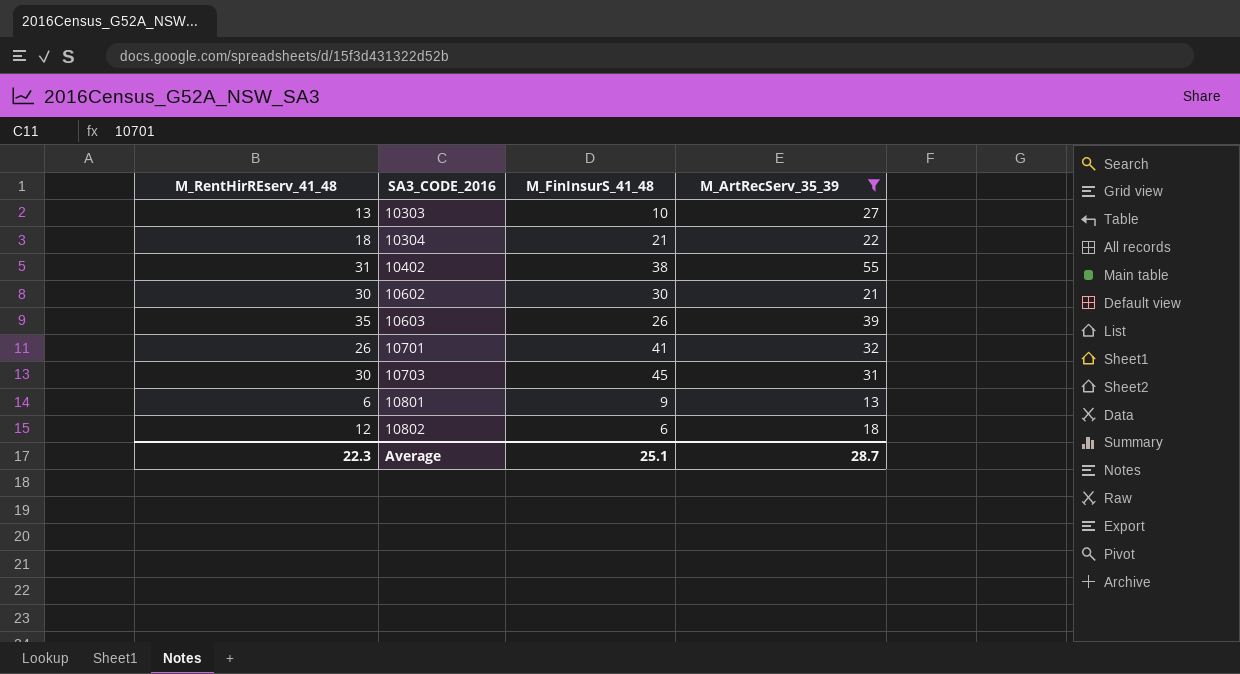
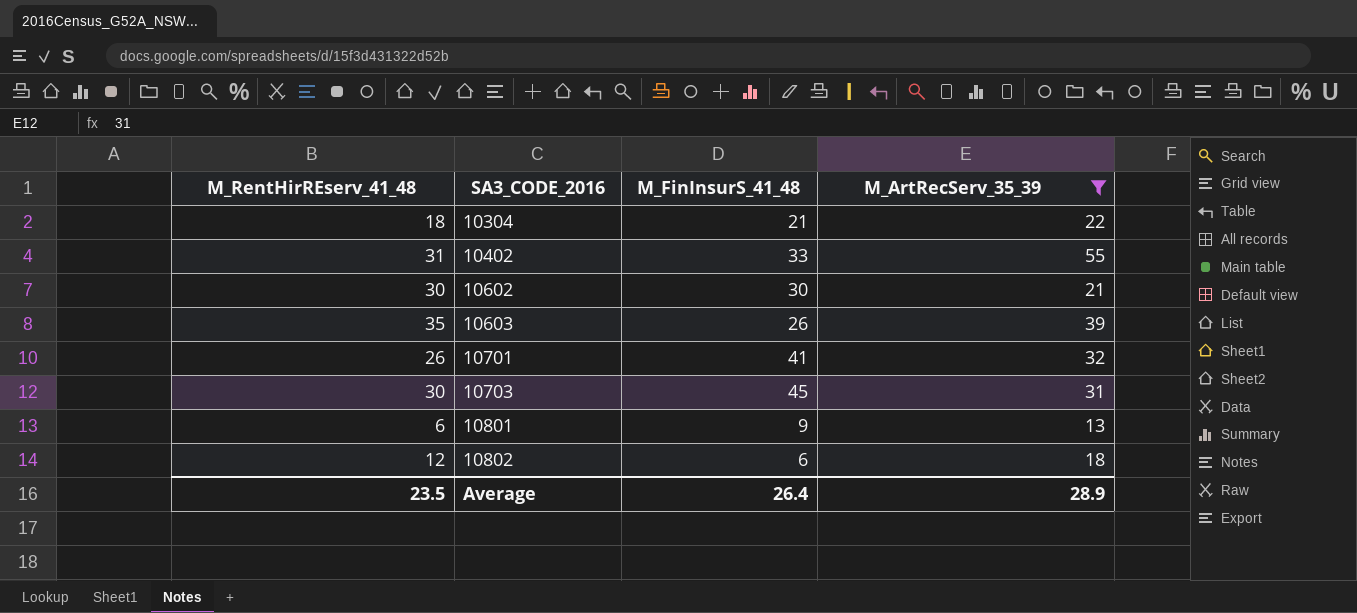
row 10303: 13 | 10 | 27 -> none
10402 | M_FinInsurS_41_48: 38 -> 33
Average | M_RentHirREserv_41_48: 22.3 -> 23.5
Average | M_FinInsurS_41_48: 25.1 -> 26.4
Average | M_ArtRecServ_35_39: 28.7 -> 28.9

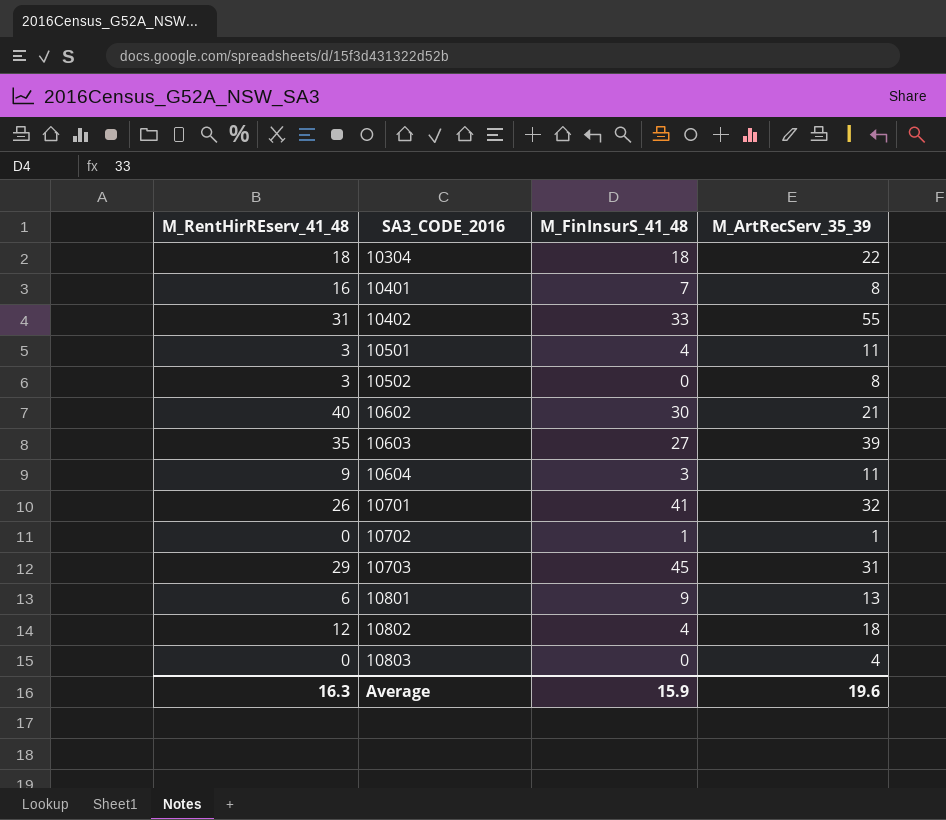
filter: M_ArtRecServ_35_39 >= 13 -> none
10304 | M_FinInsurS_41_48: 21 -> 18
10602 | M_RentHirREserv_41_48: 30 -> 40
10603 | M_FinInsurS_41_48: 26 -> 27
10703 | M_RentHirREserv_41_48: 30 -> 29
10802 | M_FinInsurS_41_48: 6 -> 4
Average | M_RentHirREserv_41_48: 23.5 -> 16.3
Average | M_FinInsurS_41_48: 26.4 -> 15.9
Average | M_ArtRecServ_35_39: 28.9 -> 19.6

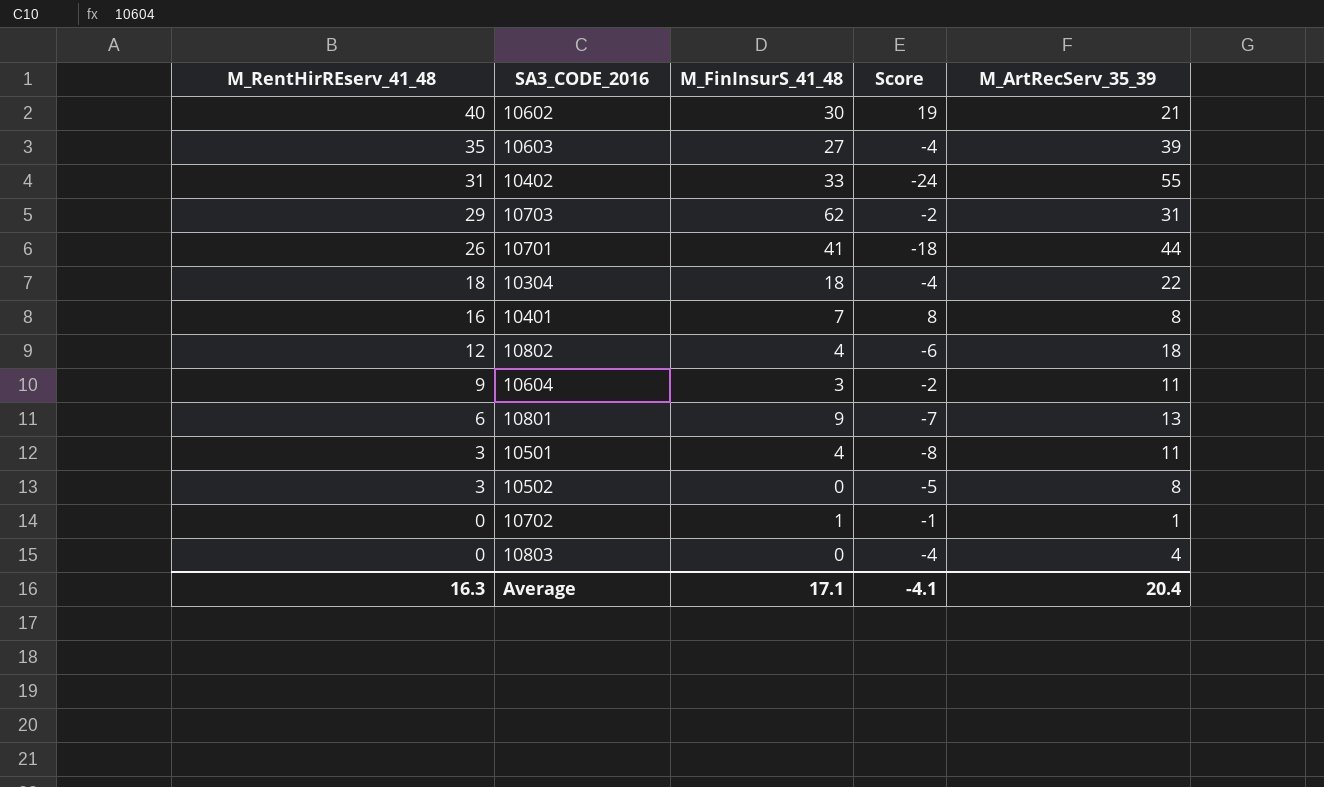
row order: SA3_CODE_2016 ascending -> M_RentHirREserv_41_48 descending
column Score | formula: none -> [M_RentHirREserv_41_48] - [M_ArtRecServ_35_39]
10703 | M_FinInsurS_41_48: 45 -> 62
10701 | M_ArtRecServ_35_39: 32 -> 44
Average | M_FinInsurS_41_48: 15.9 -> 17.1
Average | M_ArtRecServ_35_39: 19.6 -> 20.4

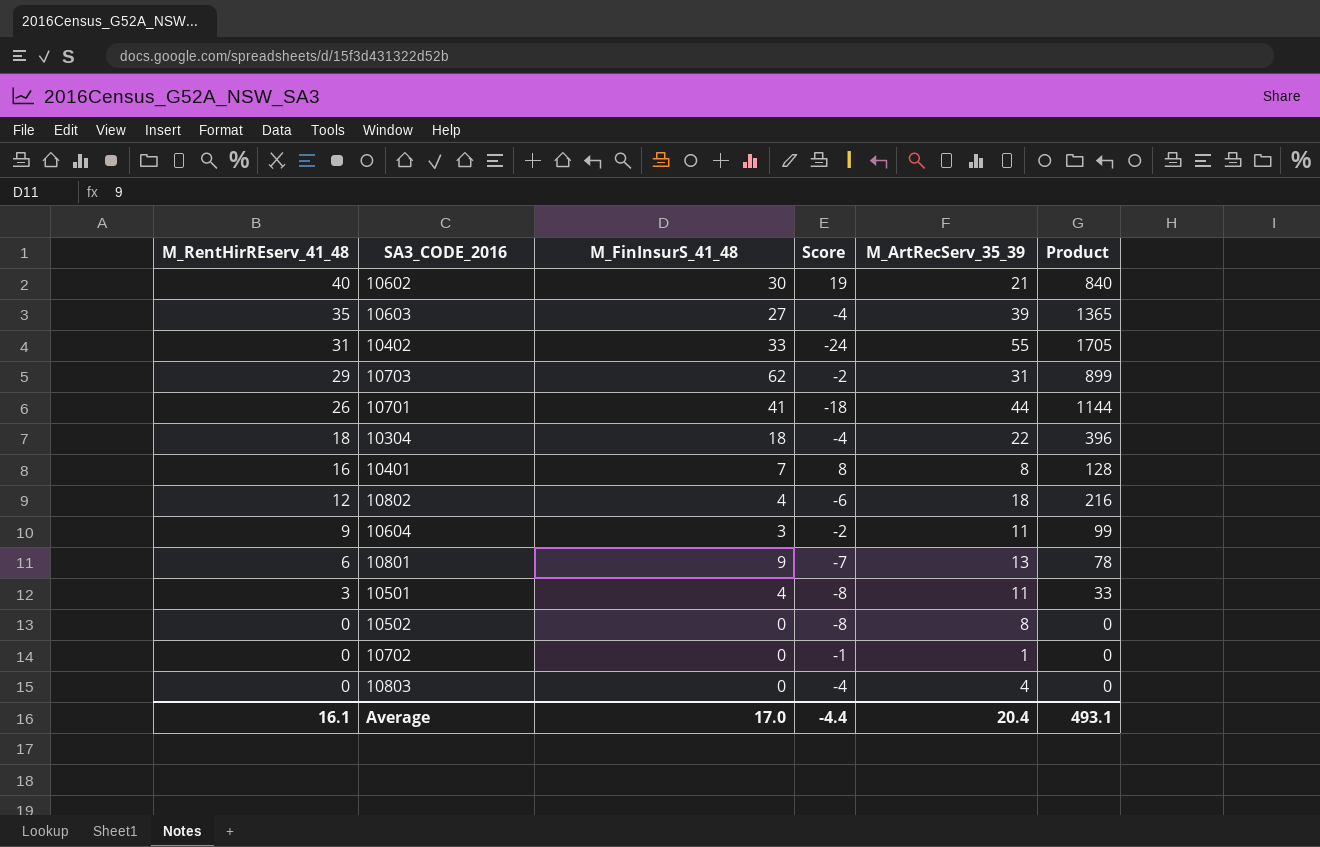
column Product | formula: none -> [M_RentHirREserv_41_48] * [M_ArtRecServ_35_39]
10502 | M_RentHirREserv_41_48: 3 -> 0
10502 | Score: -5 -> -8
10702 | M_FinInsurS_41_48: 1 -> 0
Average | M_RentHirREserv_41_48: 16.3 -> 16.1
Average | M_FinInsurS_41_48: 17.1 -> 17.0
Average | Score: -4.1 -> -4.4

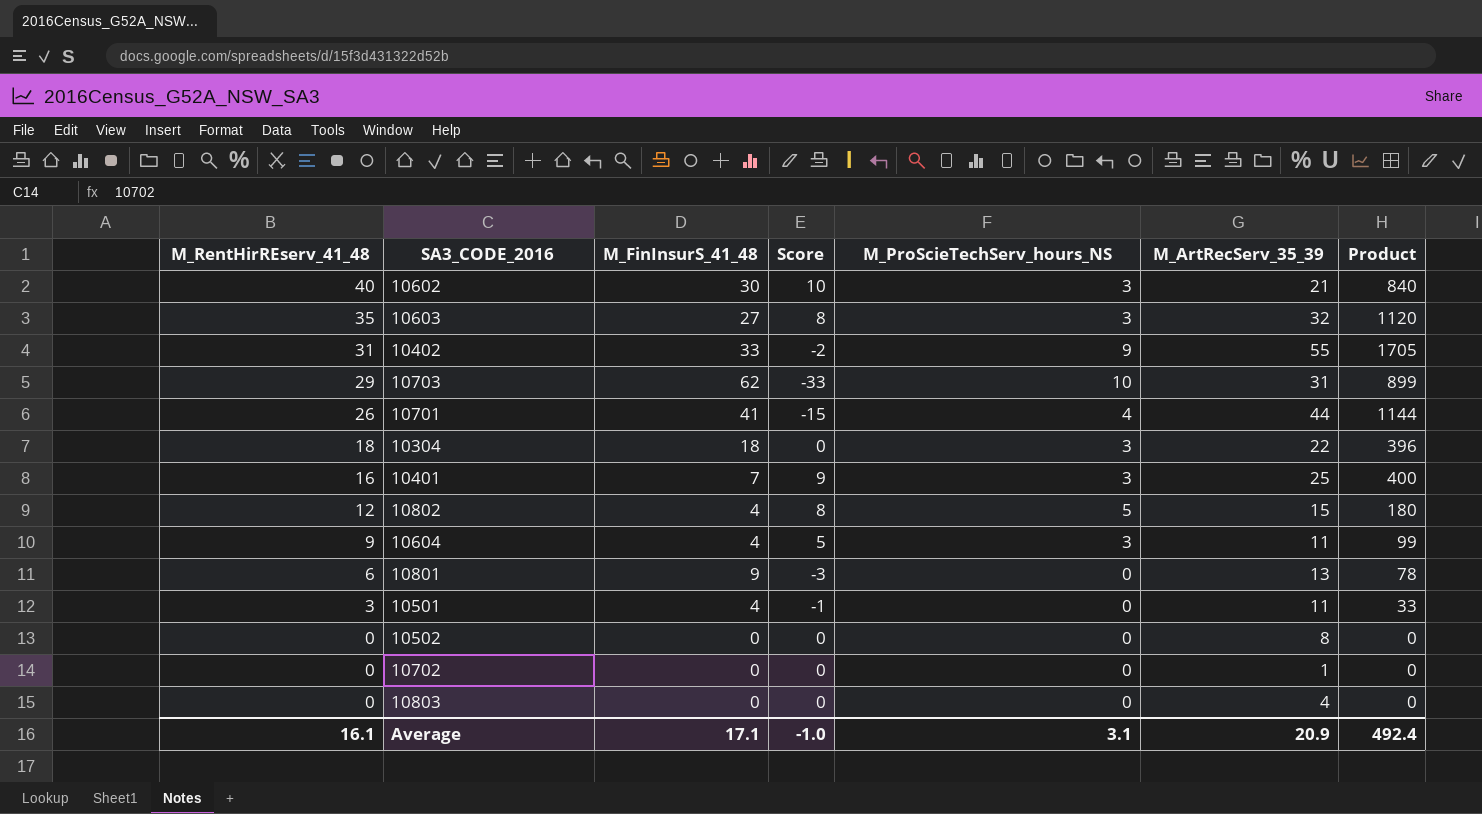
column Score | formula: [M_RentHirREserv_41_48] - [M_ArtRecServ_35_39] -> [M_RentHirREserv_41_48] - [M_FinInsurS_41_48]
column M_ProScieTechServ_hours_NS | position: none -> 5
10603 | M_ArtRecServ_35_39: 39 -> 32
10603 | Product: 1365 -> 1120
10401 | M_ArtRecServ_35_39: 8 -> 25
10401 | Product: 128 -> 400
10802 | M_ArtRecServ_35_39: 18 -> 15
10802 | Product: 216 -> 180
10604 | M_FinInsurS_41_48: 3 -> 4
Average | M_FinInsurS_41_48: 17.0 -> 17.1
Average | Score: -4.4 -> -1.0
Average | M_ArtRecServ_35_39: 20.4 -> 20.9
Average | Product: 493.1 -> 492.4

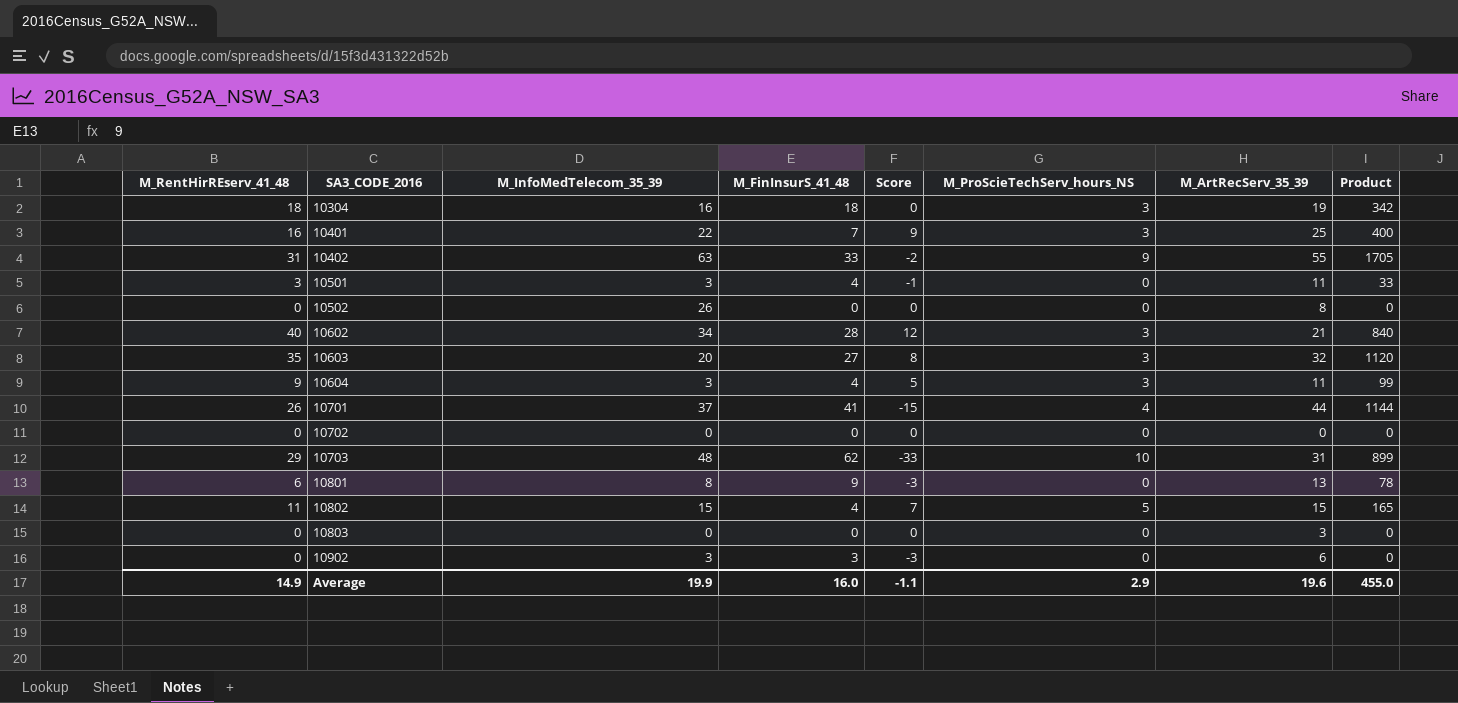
row order: M_RentHirREserv_41_48 descending -> SA3_CODE_2016 ascending
column M_InfoMedTelecom_35_39 | position: none -> 3
10304 | M_ArtRecServ_35_39: 22 -> 19
10304 | Product: 396 -> 342
10602 | M_FinInsurS_41_48: 30 -> 28
10602 | Score: 10 -> 12
10702 | M_ArtRecServ_35_39: 1 -> 0
10802 | M_RentHirREserv_41_48: 12 -> 11
10802 | Score: 8 -> 7
10802 | Product: 180 -> 165
10803 | M_ArtRecServ_35_39: 4 -> 3
row 10902: none -> 0 | 3 | 3 | -3 | 0 | 6 | 0
Average | M_RentHirREserv_41_48: 16.1 -> 14.9
Average | M_FinInsurS_41_48: 17.1 -> 16.0
Average | Score: -1.0 -> -1.1
Average | M_ProScieTechServ_hours_NS: 3.1 -> 2.9
Average | M_ArtRecServ_35_39: 20.9 -> 19.6
Average | Product: 492.4 -> 455.0

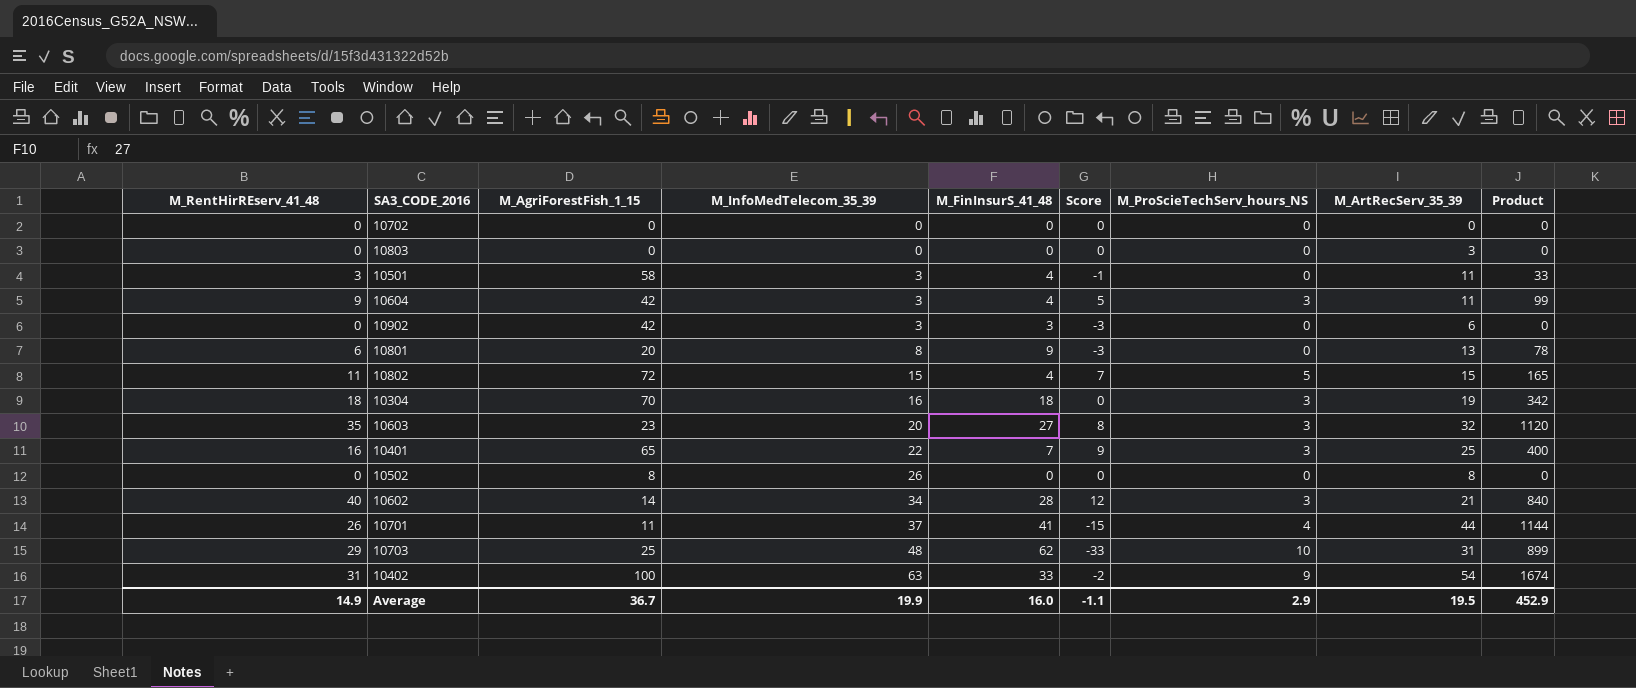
row order: SA3_CODE_2016 ascending -> M_InfoMedTelecom_35_39 ascending
column M_AgriForestFish_1_15 | position: none -> 3
10402 | M_ArtRecServ_35_39: 55 -> 54
10402 | Product: 1705 -> 1674
Average | M_ArtRecServ_35_39: 19.6 -> 19.5
Average | Product: 455.0 -> 452.9

